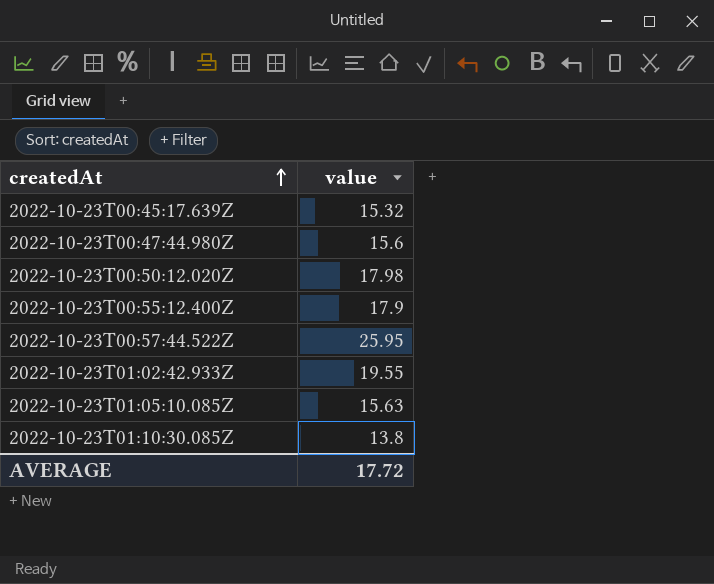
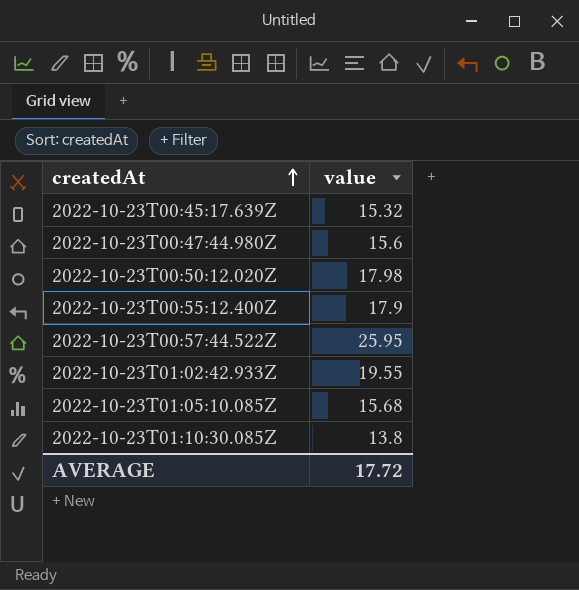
2022-10-23T01:05:10.085Z | value: 15.63 -> 15.68

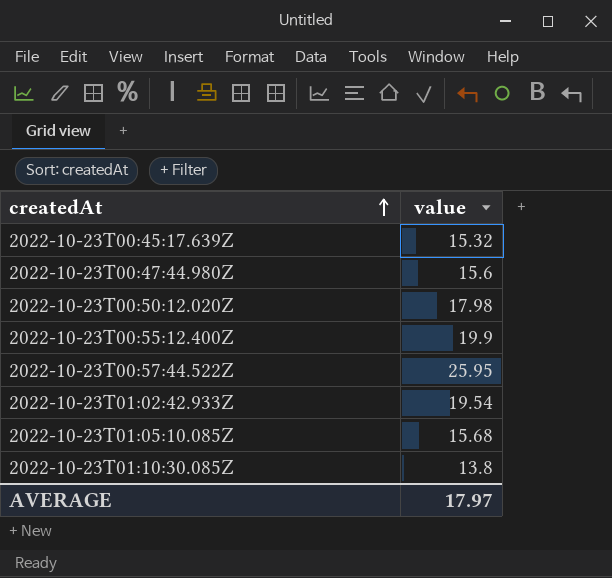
2022-10-23T00:55:12.400Z | value: 17.9 -> 19.9
2022-10-23T01:02:42.933Z | value: 19.55 -> 19.54
AVERAGE | value: 17.72 -> 17.97

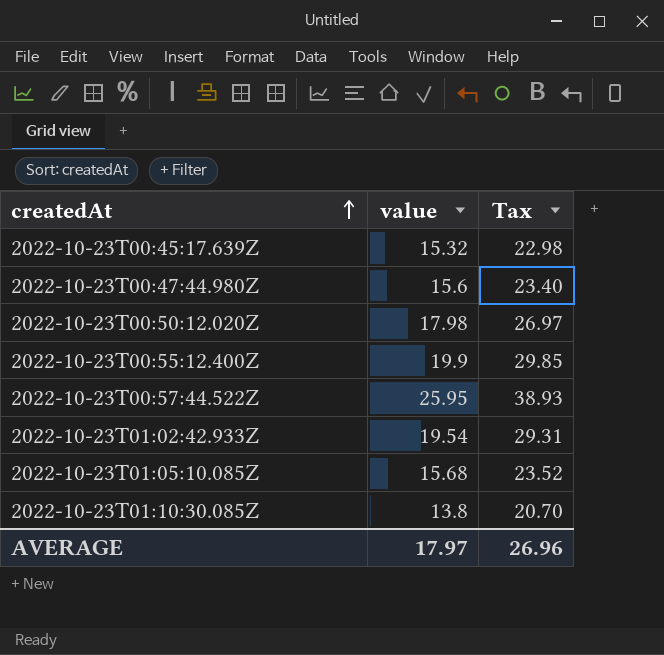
column Tax | formula: none -> [value] * 1.5

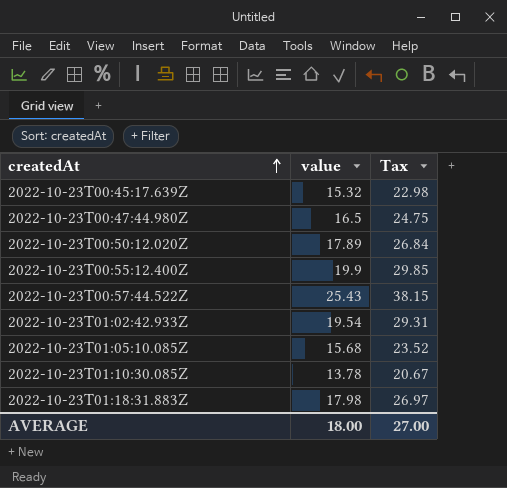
2022-10-23T00:47:44.980Z | value: 15.6 -> 16.5
2022-10-23T00:47:44.980Z | Tax: 23.40 -> 24.75
2022-10-23T00:50:12.020Z | value: 17.98 -> 17.89
2022-10-23T00:50:12.020Z | Tax: 26.97 -> 26.84
2022-10-23T00:57:44.522Z | value: 25.95 -> 25.43
2022-10-23T00:57:44.522Z | Tax: 38.93 -> 38.15
2022-10-23T01:10:30.085Z | value: 13.8 -> 13.78
2022-10-23T01:10:30.085Z | Tax: 20.70 -> 20.67
row 2022-10-23T01:18:31.883Z: none -> 17.98 | 26.97
AVERAGE | value: 17.97 -> 18.00
AVERAGE | Tax: 26.96 -> 27.00

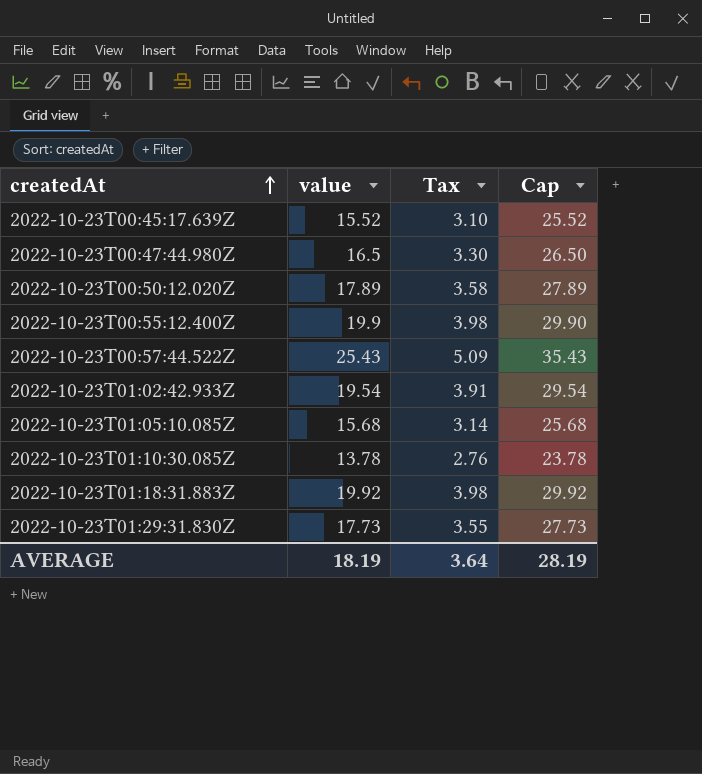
column Tax | formula: [value] * 1.5 -> [value] * 0.2
column Cap | formula: none -> [value] + 10
2022-10-23T00:45:17.639Z | value: 15.32 -> 15.52
2022-10-23T01:18:31.883Z | value: 17.98 -> 19.92
row 2022-10-23T01:29:31.830Z: none -> 17.73 | 3.55 | 27.73
AVERAGE | value: 18.00 -> 18.19
AVERAGE | Tax: 27.00 -> 3.64

